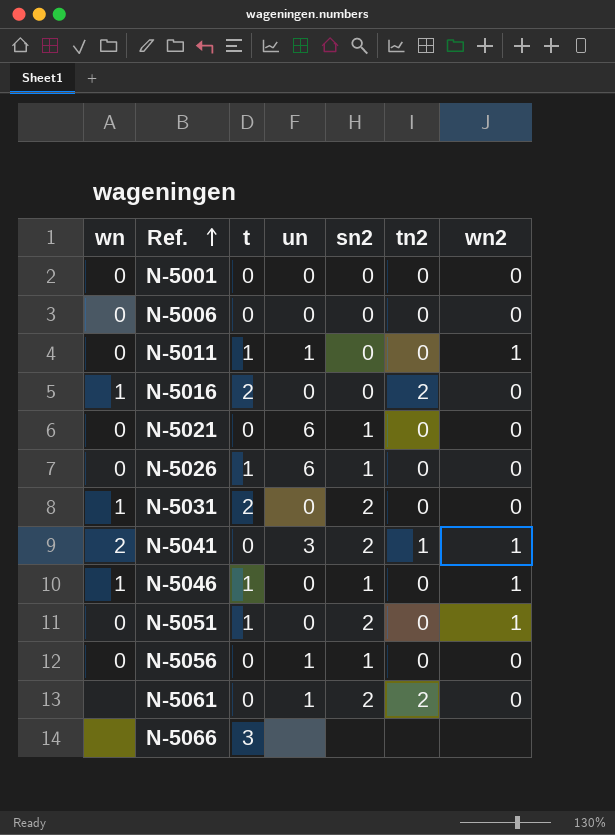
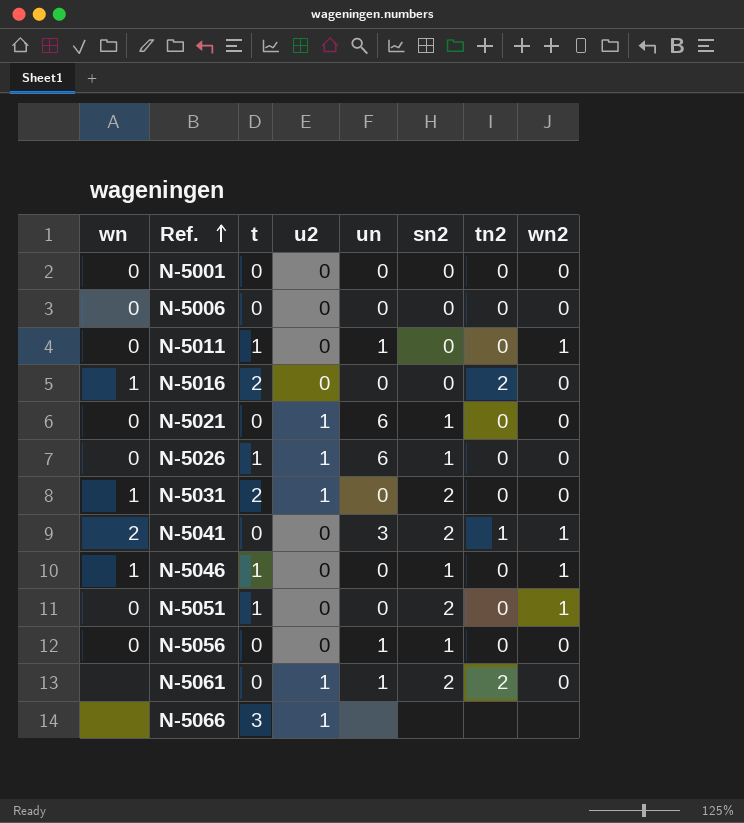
column u2 | position: none -> 4

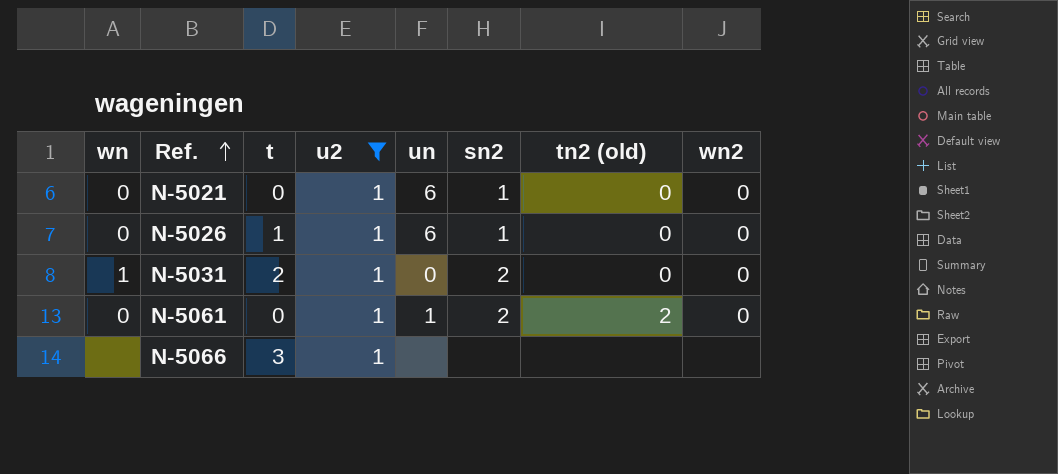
filter: none -> u2 = 1
column name: tn2 -> tn2 (old)
N-5061 | wn: none -> 0

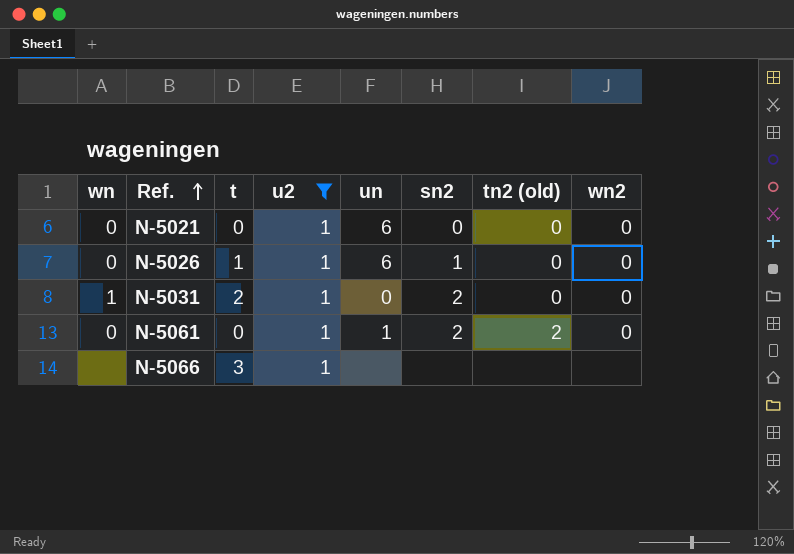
N-5021 | sn2: 1 -> 0

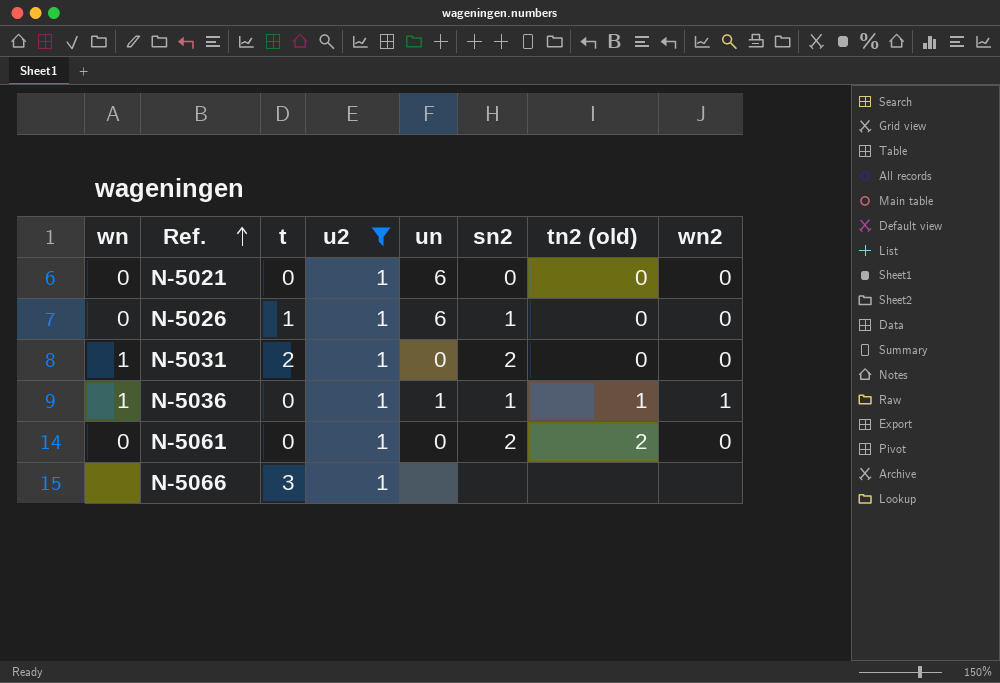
row N-5036: none -> 1 | 0 | 1 | 1 | 1 | 1 | 1
N-5061 | un: 1 -> 0

